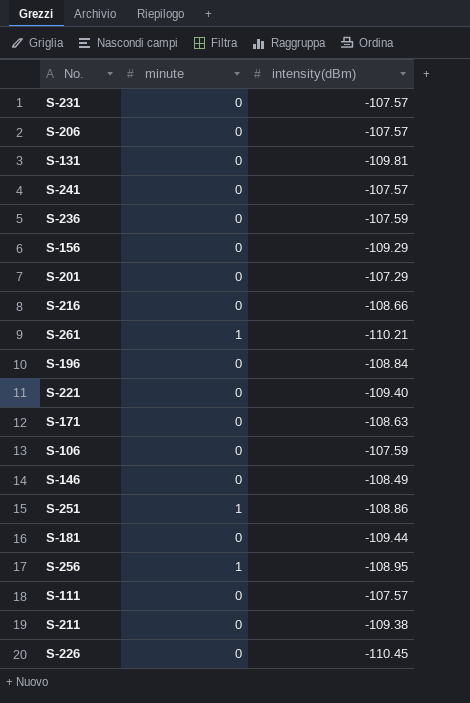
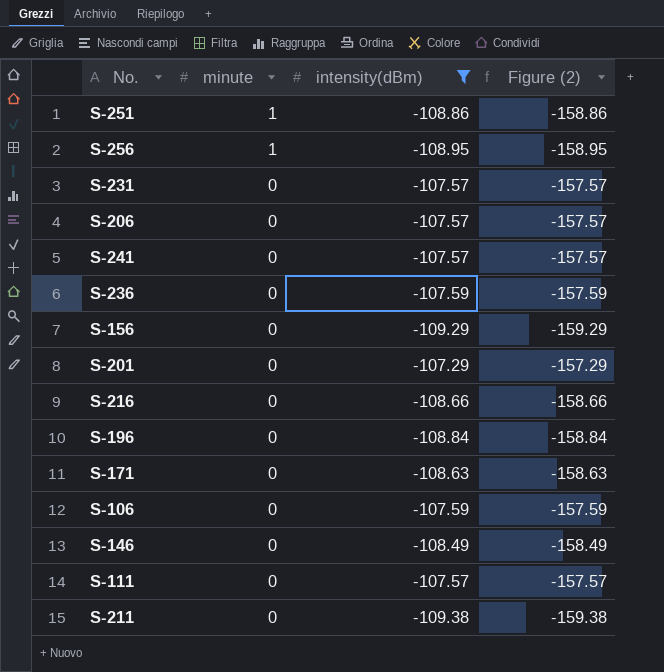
filter: none -> intensity(dBm) >= -109.38
row order: none -> minute descending
column Figure (2) | formula: none -> [intensity(dBm)] - 50

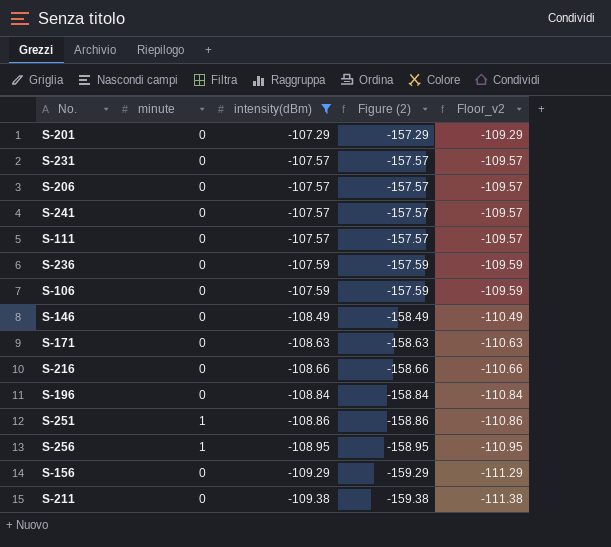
row order: minute descending -> intensity(dBm) descending
column Floor_v2 | formula: none -> [intensity(dBm)] - 2

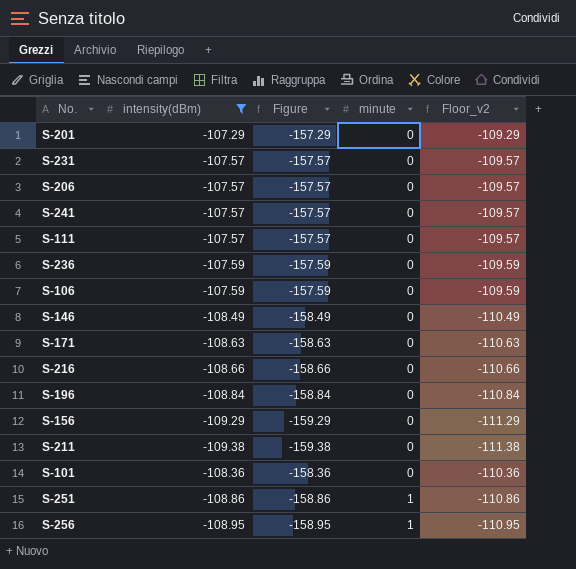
row order: intensity(dBm) descending -> minute ascending
column name: Figure (2) -> Figure
column minute | position: 2 -> 4
row S-101: none -> -108.36 | -158.36 | 0 | -110.36

